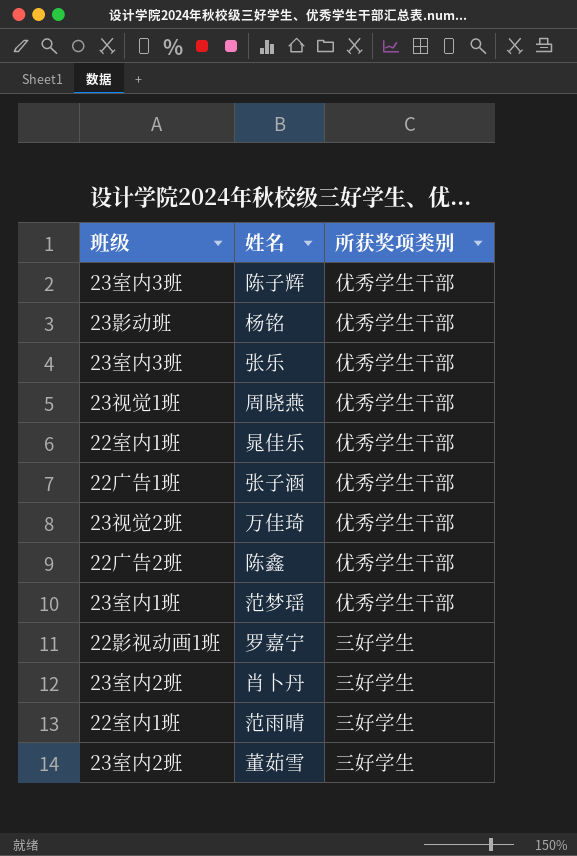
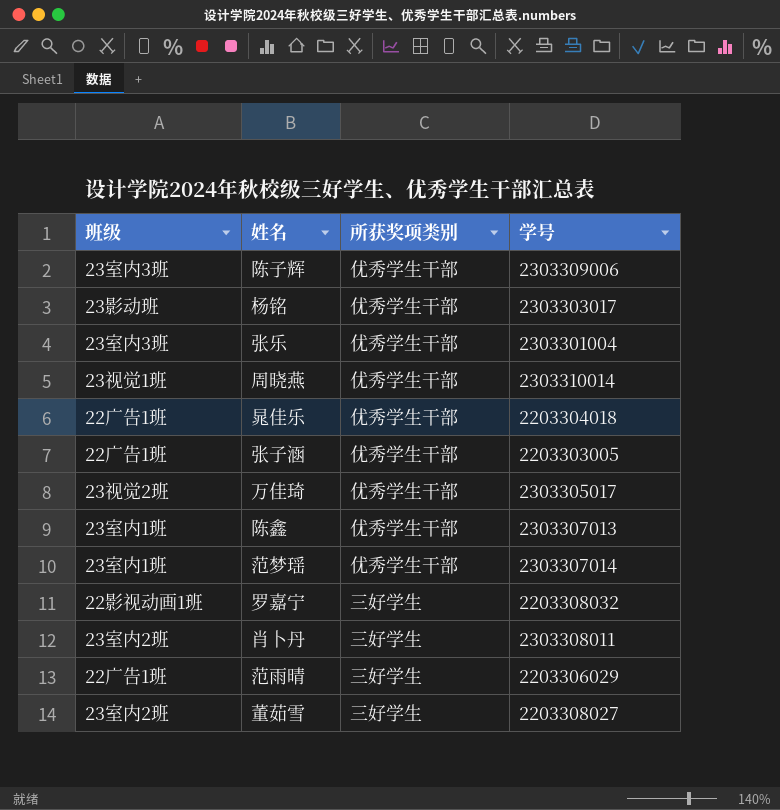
column 学号 | position: none -> 4
晁佳乐 | 班级: 22室内1班 -> 22广告1班
陈鑫 | 班级: 22广告2班 -> 23室内1班
范雨晴 | 班级: 22室内1班 -> 22广告1班

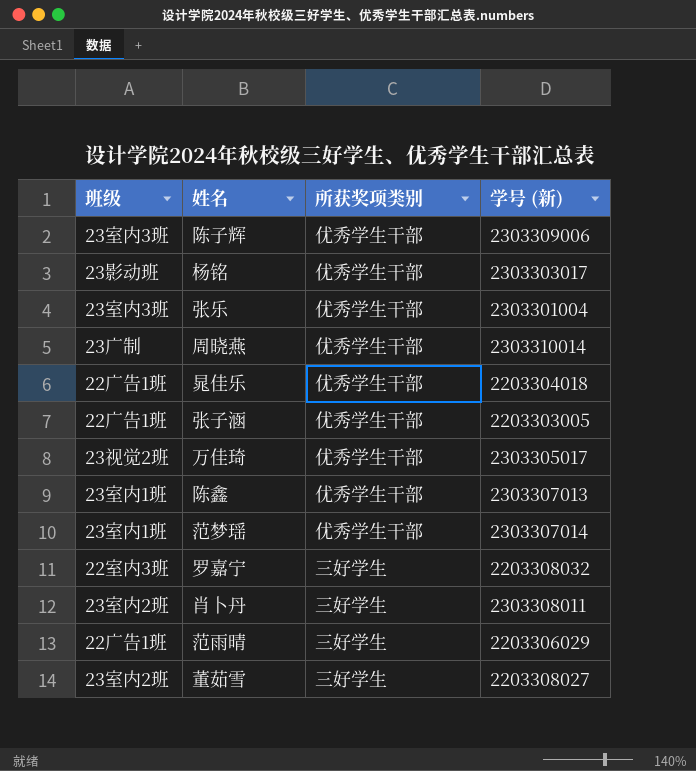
column name: 学号 -> 学号 (新)
周晓燕 | 班级: 23视觉1班 -> 23广制
罗嘉宁 | 班级: 22影视动画1班 -> 22室内3班

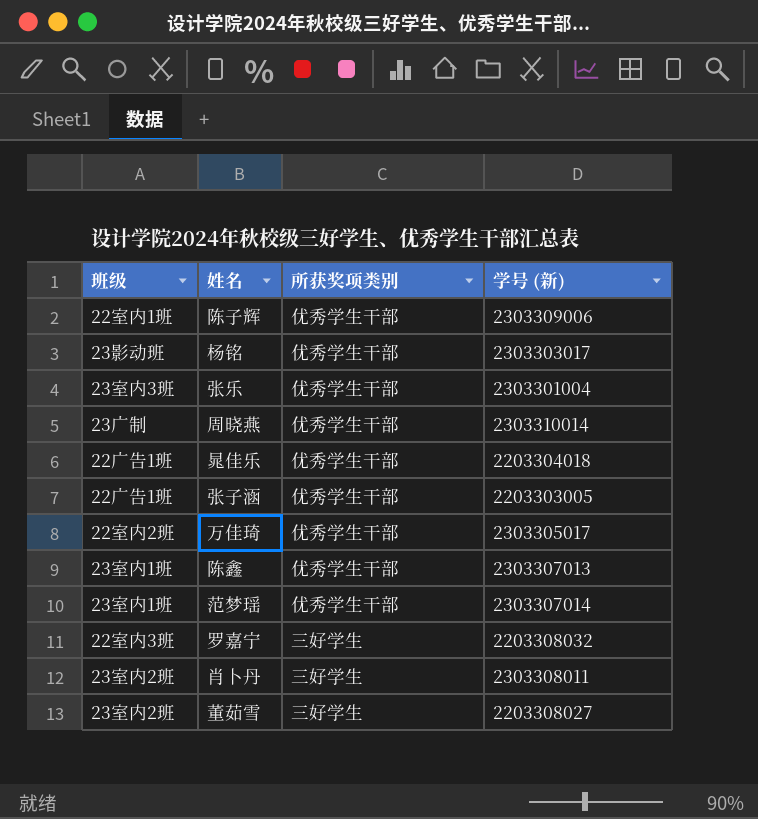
row 范雨晴: 22广告1班 | 三好学生 | 2203306029 -> none
陈子辉 | 班级: 23室内3班 -> 22室内1班
万佳琦 | 班级: 23视觉2班 -> 22室内2班

